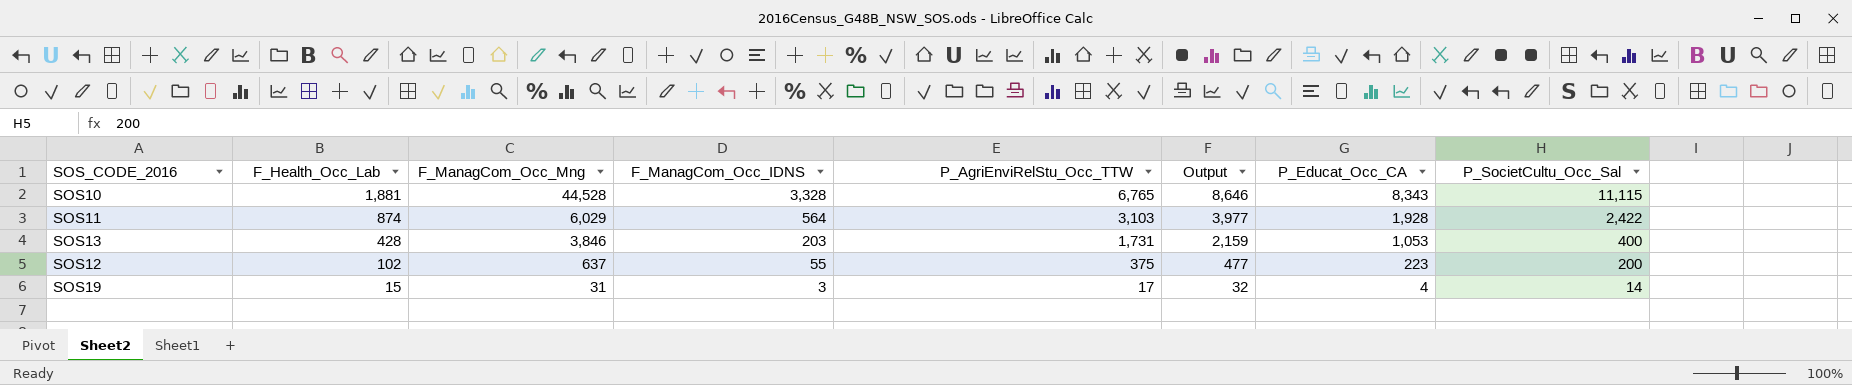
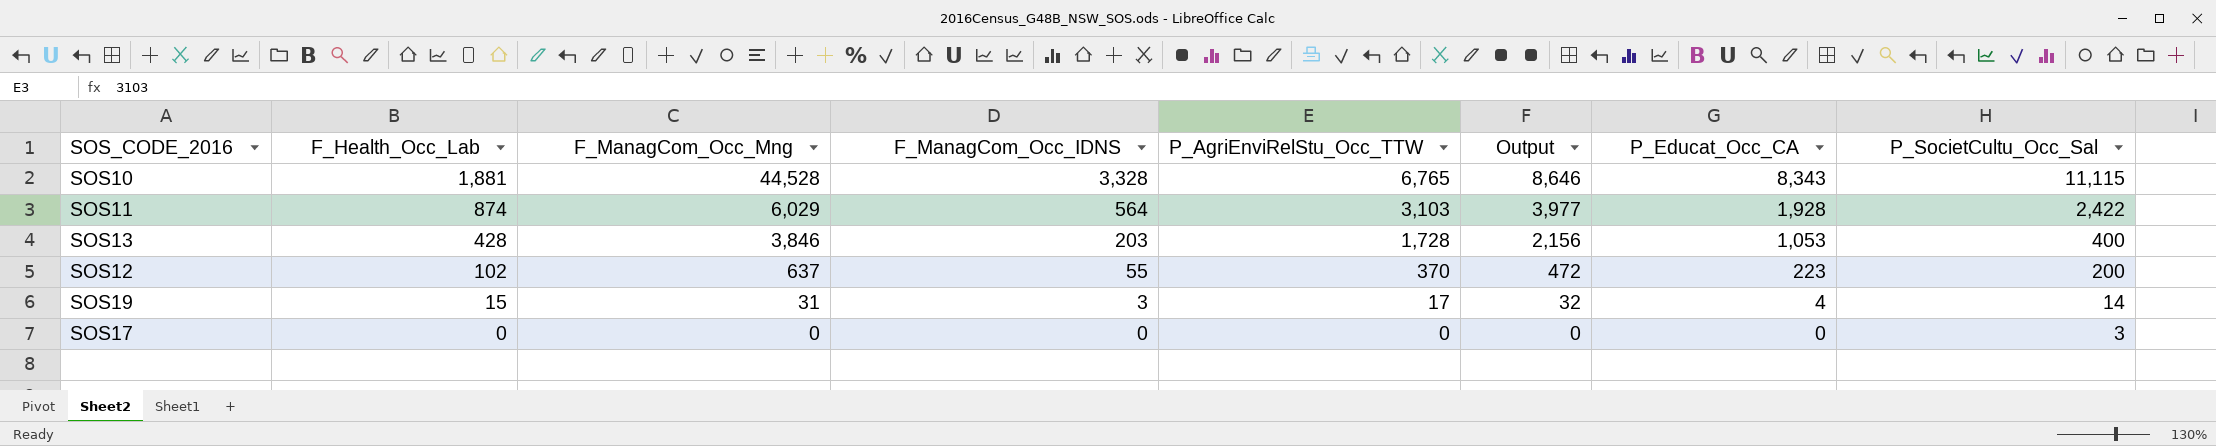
SOS13 | P_AgriEnviRelStu_Occ_TTW: 1,731 -> 1,728
SOS13 | Output: 2,159 -> 2,156
SOS12 | P_AgriEnviRelStu_Occ_TTW: 375 -> 370
SOS12 | Output: 477 -> 472
row SOS17: none -> 0 | 0 | 0 | 0 | 0 | 0 | 3

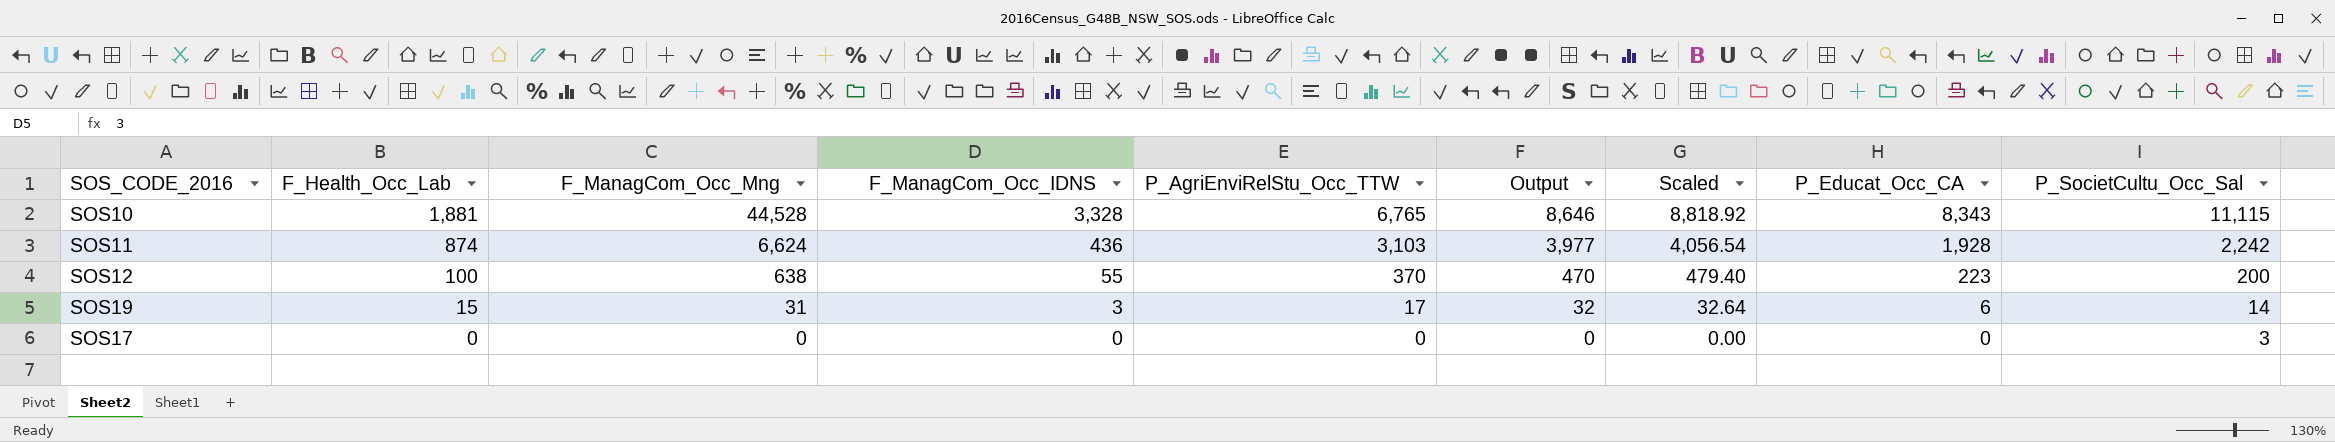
column Scaled | formula: none -> [Output] * 1.02
row SOS13: 428 | 3,846 | 203 | 1,728 | 2,156 | 1,053 | 400 -> none
SOS11 | F_ManagCom_Occ_Mng: 6,029 -> 6,624
SOS11 | F_ManagCom_Occ_IDNS: 564 -> 436
SOS11 | P_SocietCultu_Occ_Sal: 2,422 -> 2,242
SOS12 | F_Health_Occ_Lab: 102 -> 100
SOS12 | F_ManagCom_Occ_Mng: 637 -> 638
SOS12 | Output: 472 -> 470
SOS19 | P_Educat_Occ_CA: 4 -> 6

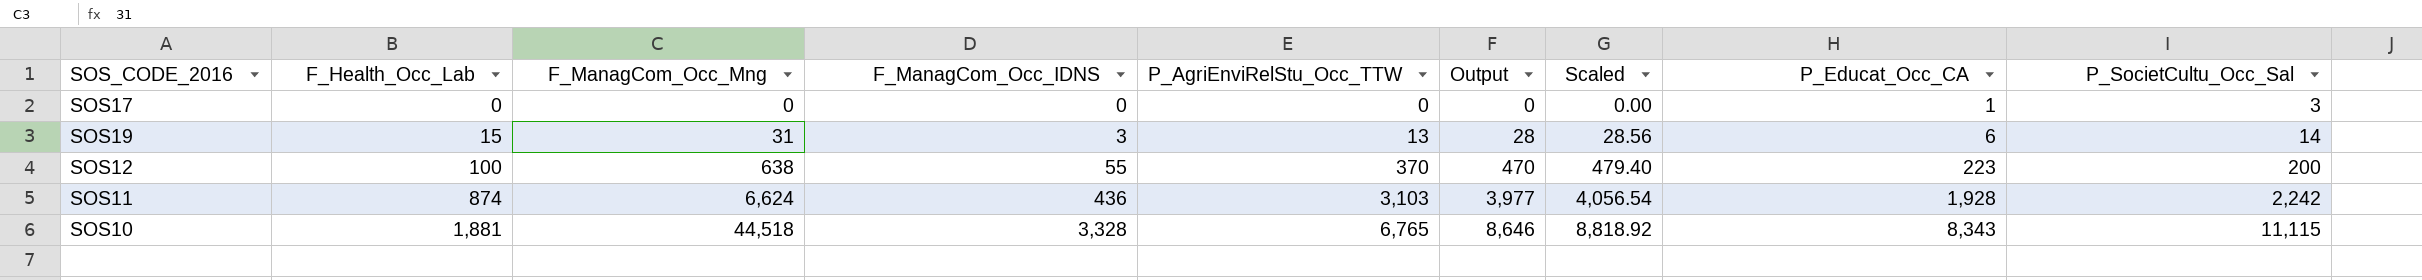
row order: F_Health_Occ_Lab descending -> F_Health_Occ_Lab ascending
SOS17 | P_Educat_Occ_CA: 0 -> 1
SOS19 | P_AgriEnviRelStu_Occ_TTW: 17 -> 13
SOS19 | Output: 32 -> 28
SOS19 | Scaled: 32.64 -> 28.56
SOS10 | F_ManagCom_Occ_Mng: 44,528 -> 44,518

